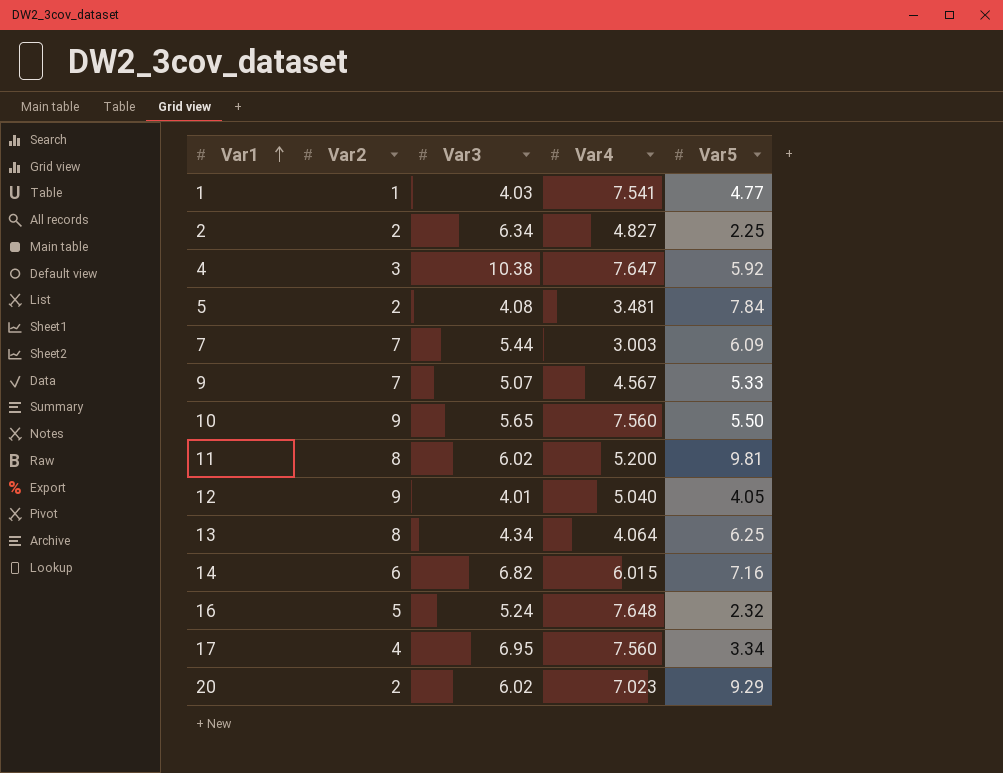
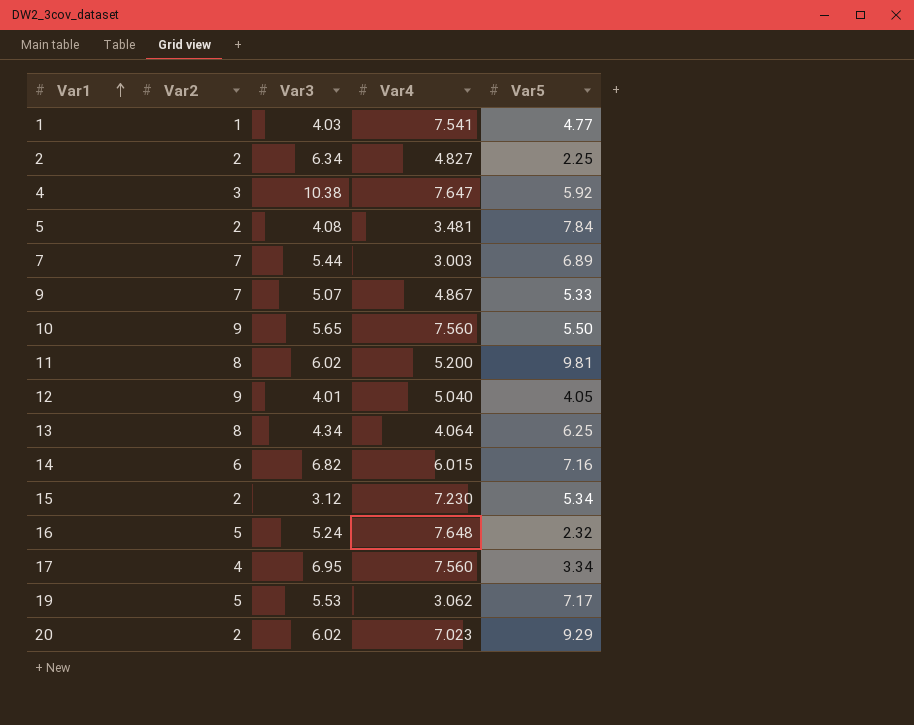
7 | Var5: 6.09 -> 6.89
9 | Var4: 4.567 -> 4.867
row 15: none -> 2 | 3.12 | 7.230 | 5.34
row 19: none -> 5 | 5.53 | 3.062 | 7.17

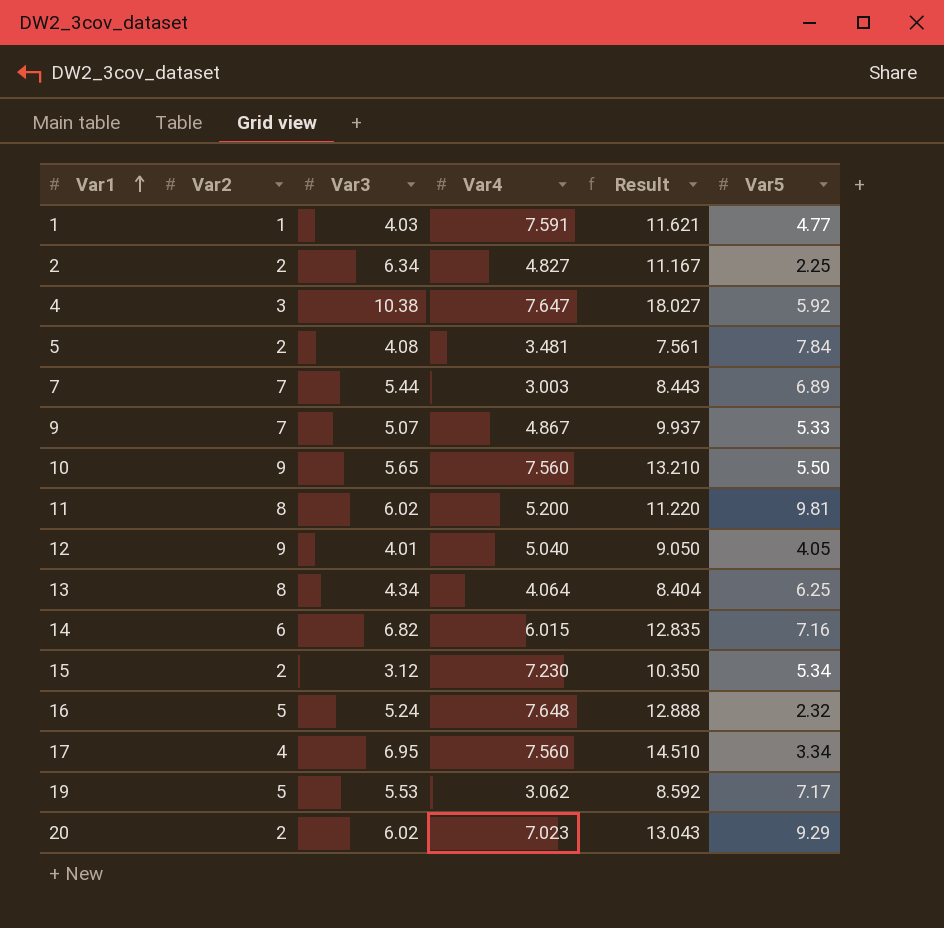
column Result | formula: none -> [Var3] + [Var4]
1 | Var4: 7.541 -> 7.591

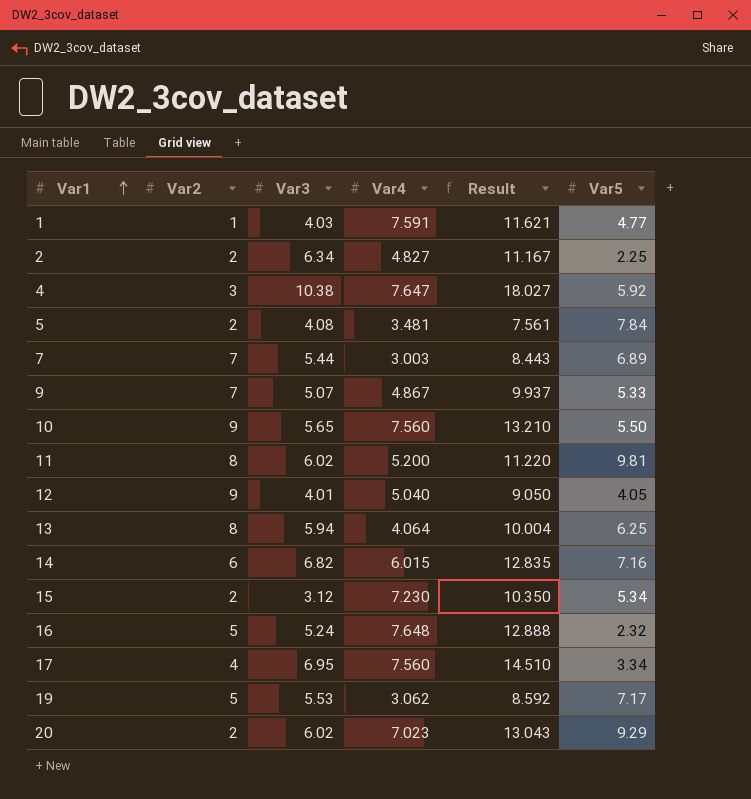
13 | Var3: 4.34 -> 5.94
13 | Result: 8.404 -> 10.004

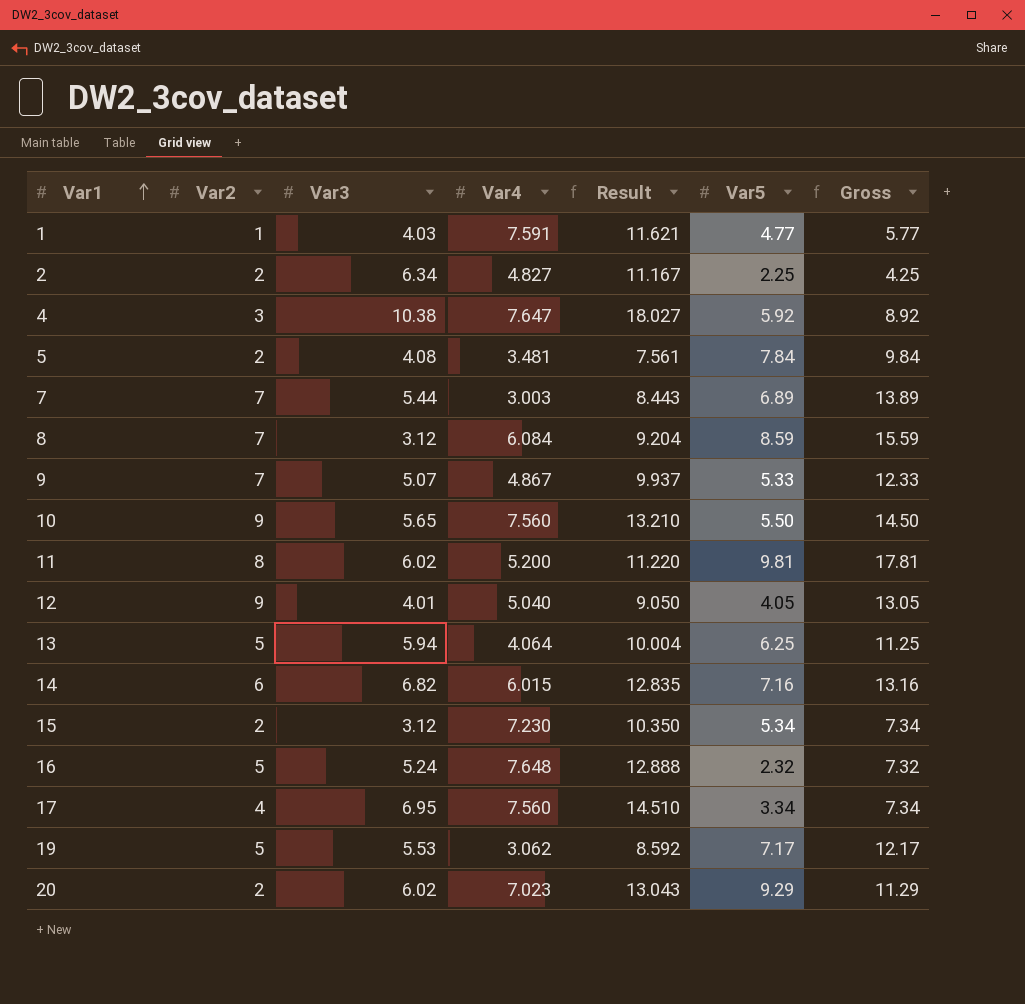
column Gross | formula: none -> [Var2] + [Var5]
row 8: none -> 7 | 3.12 | 6.084 | 9.204 | 8.59 | 15.59
13 | Var2: 8 -> 5

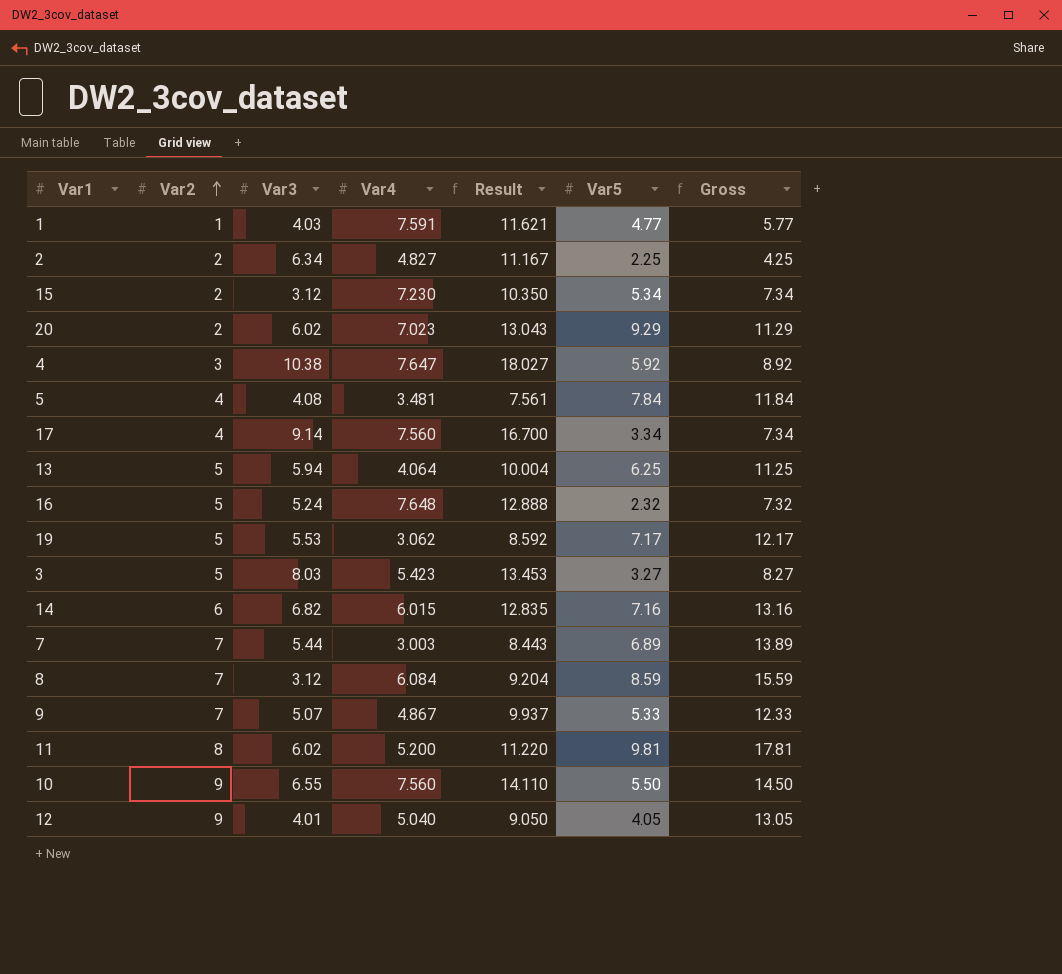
row order: Var1 ascending -> Var2 ascending
5 | Var2: 2 -> 4
5 | Gross: 9.84 -> 11.84
17 | Var3: 6.95 -> 9.14
17 | Result: 14.510 -> 16.700
row 3: none -> 5 | 8.03 | 5.423 | 13.453 | 3.27 | 8.27
10 | Var3: 5.65 -> 6.55
10 | Result: 13.210 -> 14.110

